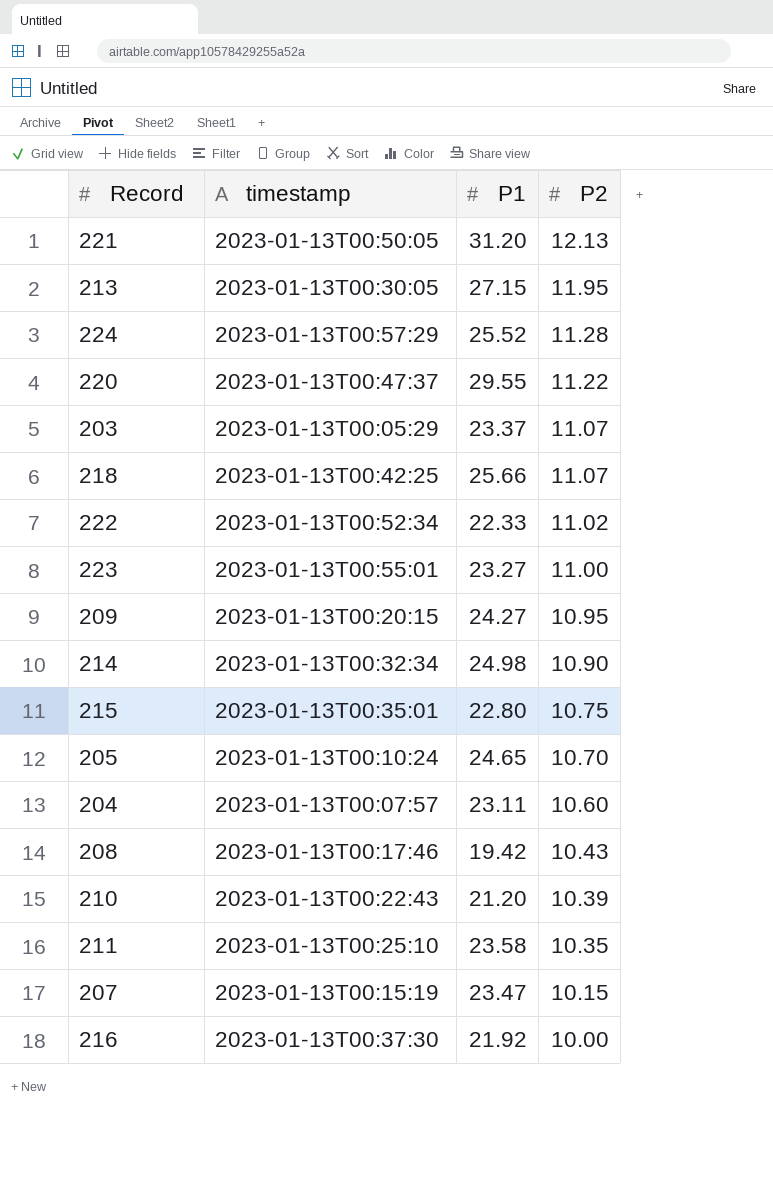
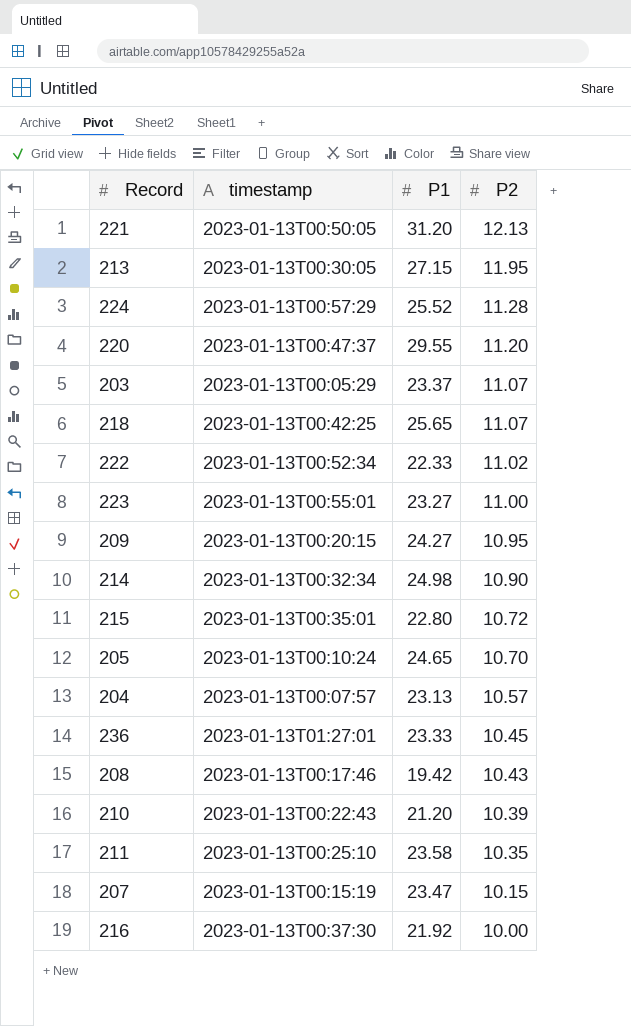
220 | P2: 11.22 -> 11.20
218 | P1: 25.66 -> 25.65
215 | P2: 10.75 -> 10.72
204 | P1: 23.11 -> 23.13
204 | P2: 10.60 -> 10.57
row 236: none -> 2023-01-13T01:27:01 | 23.33 | 10.45

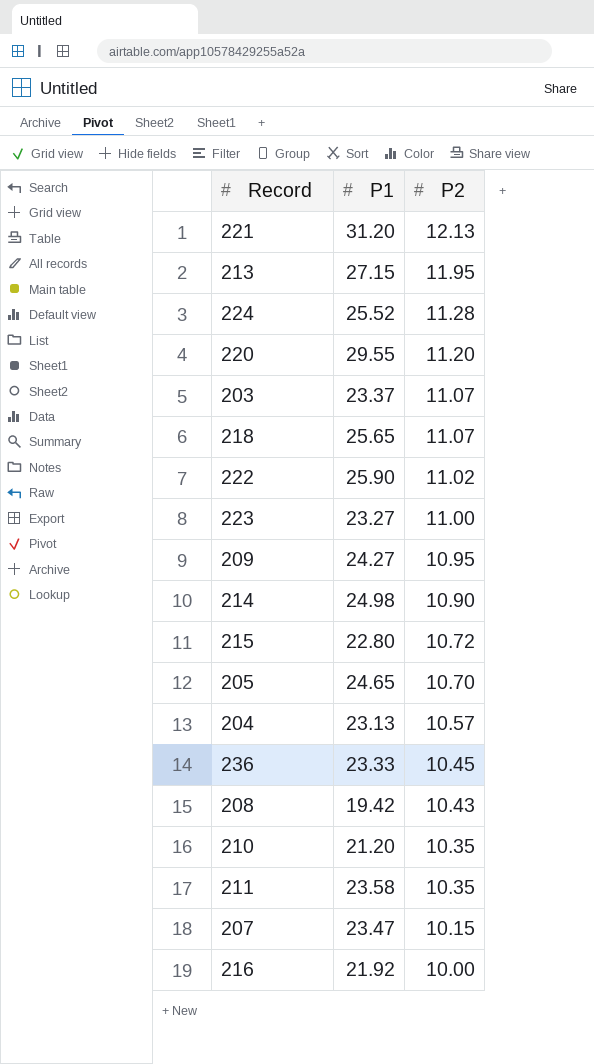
column timestamp | position: 2 -> none
222 | P1: 22.33 -> 25.90
210 | P2: 10.39 -> 10.35

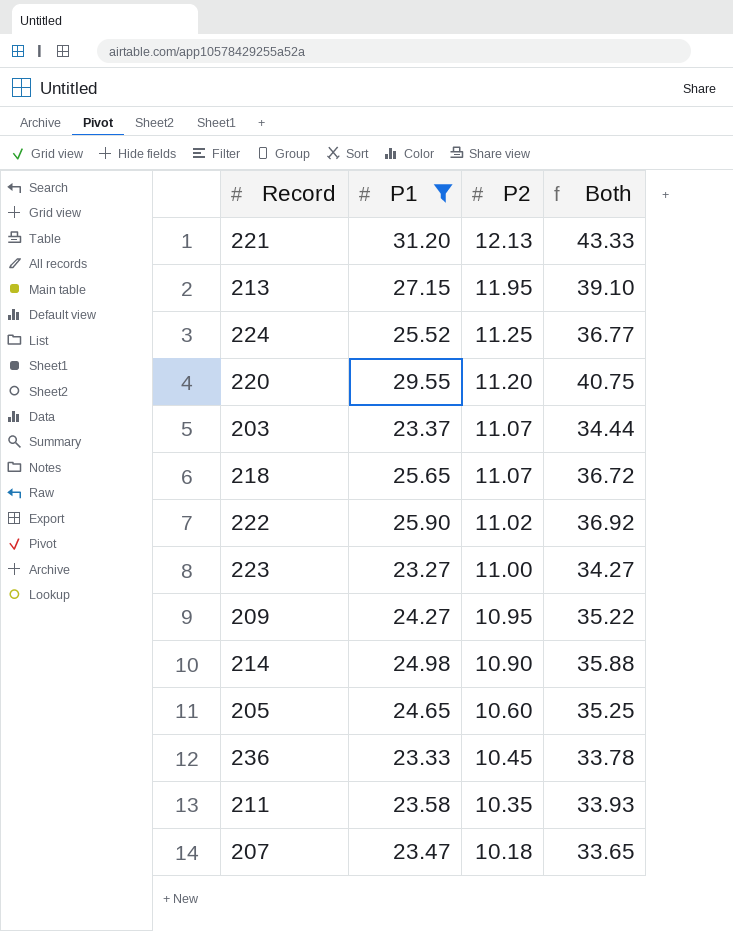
filter: none -> P1 >= 23.27
column Both | formula: none -> [P1] + [P2]
224 | P2: 11.28 -> 11.25
205 | P2: 10.70 -> 10.60
207 | P2: 10.15 -> 10.18

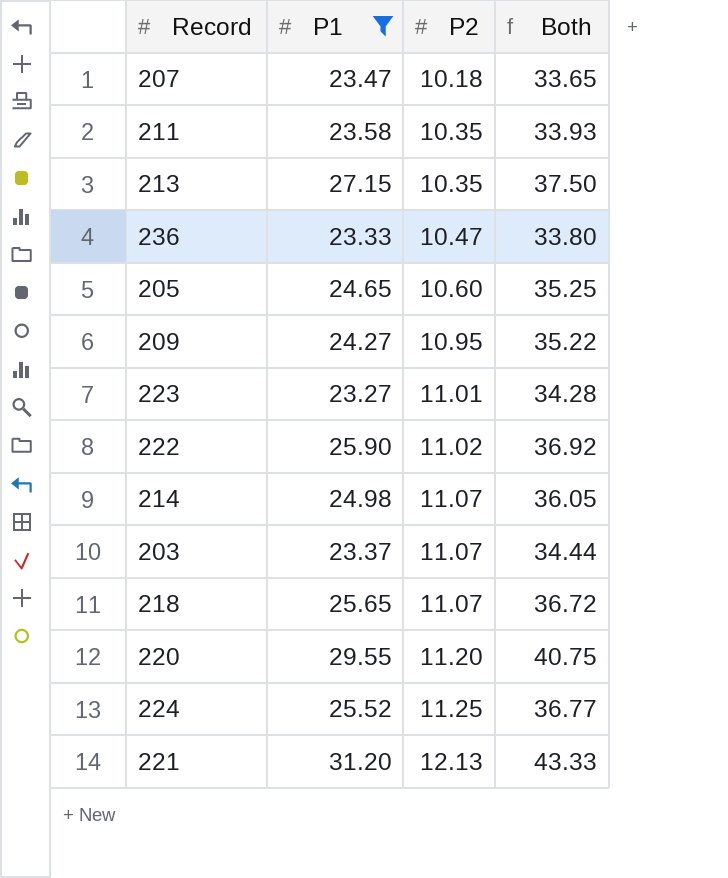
row order: P2 descending -> P2 ascending
213 | P2: 11.95 -> 10.35
213 | Both: 39.10 -> 37.50
236 | P2: 10.45 -> 10.47
236 | Both: 33.78 -> 33.80
223 | P2: 11.00 -> 11.01
223 | Both: 34.27 -> 34.28
214 | P2: 10.90 -> 11.07
214 | Both: 35.88 -> 36.05

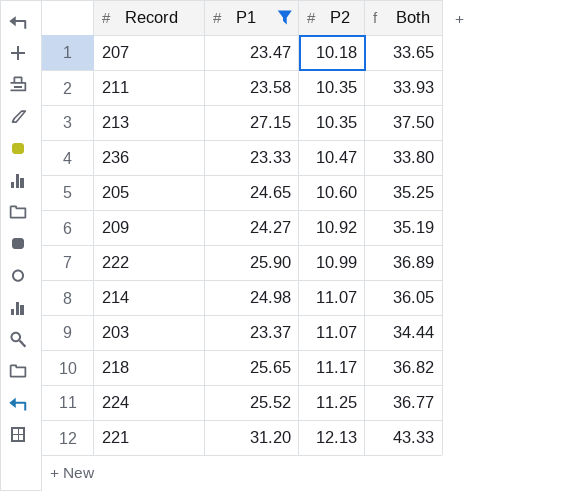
row 223: 23.27 | 11.01 | 34.28 -> none
row 220: 29.55 | 11.20 | 40.75 -> none
209 | P2: 10.95 -> 10.92
209 | Both: 35.22 -> 35.19
222 | P2: 11.02 -> 10.99
222 | Both: 36.92 -> 36.89
218 | P2: 11.07 -> 11.17
218 | Both: 36.72 -> 36.82

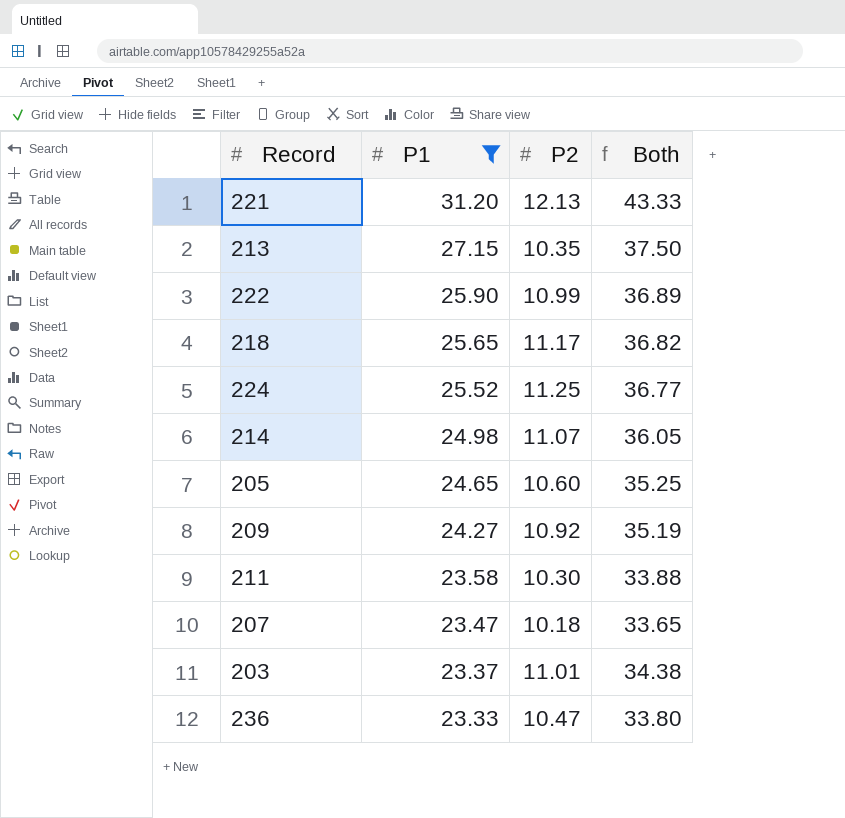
row order: P2 ascending -> P1 descending
211 | P2: 10.35 -> 10.30
211 | Both: 33.93 -> 33.88
203 | P2: 11.07 -> 11.01
203 | Both: 34.44 -> 34.38

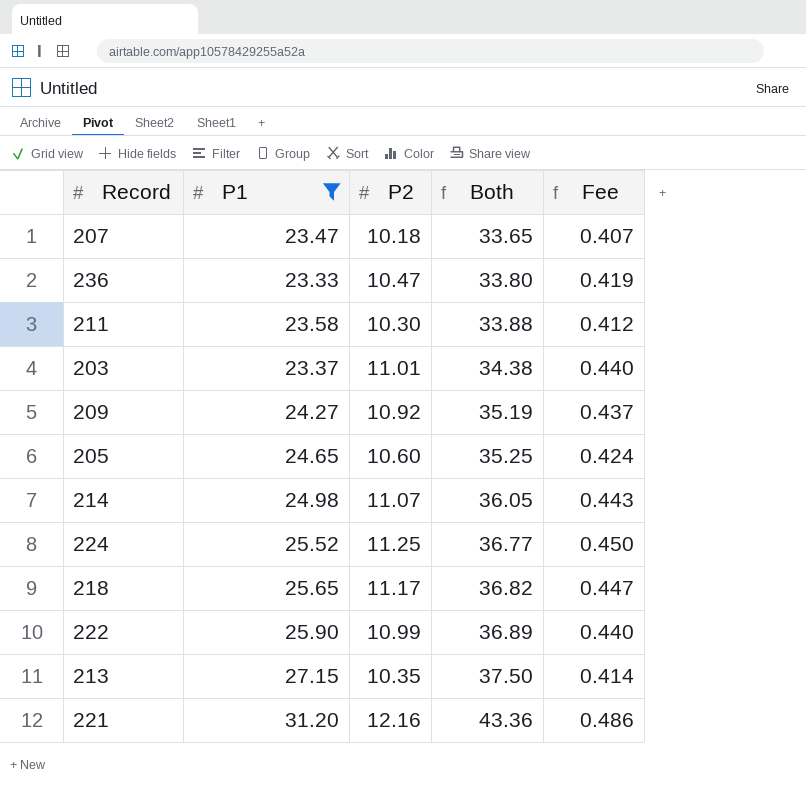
row order: P1 descending -> Both ascending
column Fee | formula: none -> [P2] * 0.04
221 | P2: 12.13 -> 12.16
221 | Both: 43.33 -> 43.36

